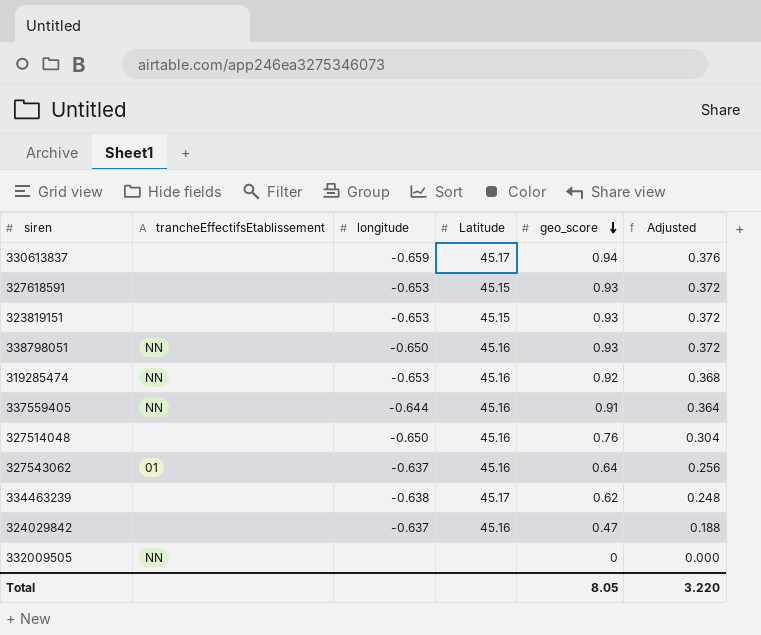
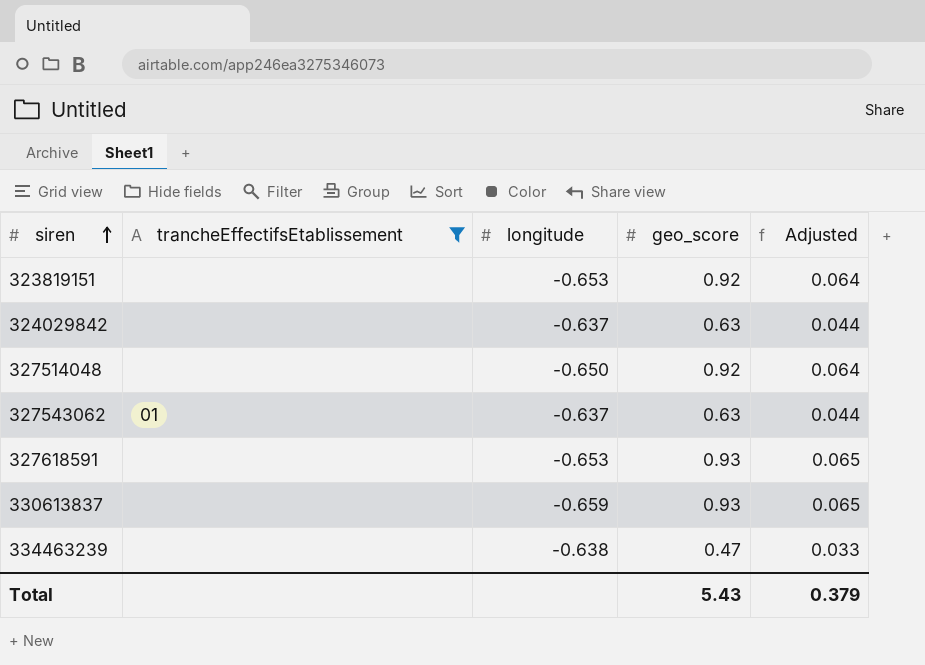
filter: none -> trancheEffectifsEtablissement != NN
row order: geo_score descending -> siren ascending
column Latitude | position: 4 -> none
column Adjusted | formula: [geo_score] * 0.4 -> [geo_score] * 0.07
323819151 | geo_score: 0.93 -> 0.92
324029842 | geo_score: 0.47 -> 0.63
327514048 | geo_score: 0.76 -> 0.92
327543062 | geo_score: 0.64 -> 0.63
330613837 | geo_score: 0.94 -> 0.93
334463239 | geo_score: 0.62 -> 0.47
Total | geo_score: 8.05 -> 5.43
Total | Adjusted: 3.220 -> 0.379

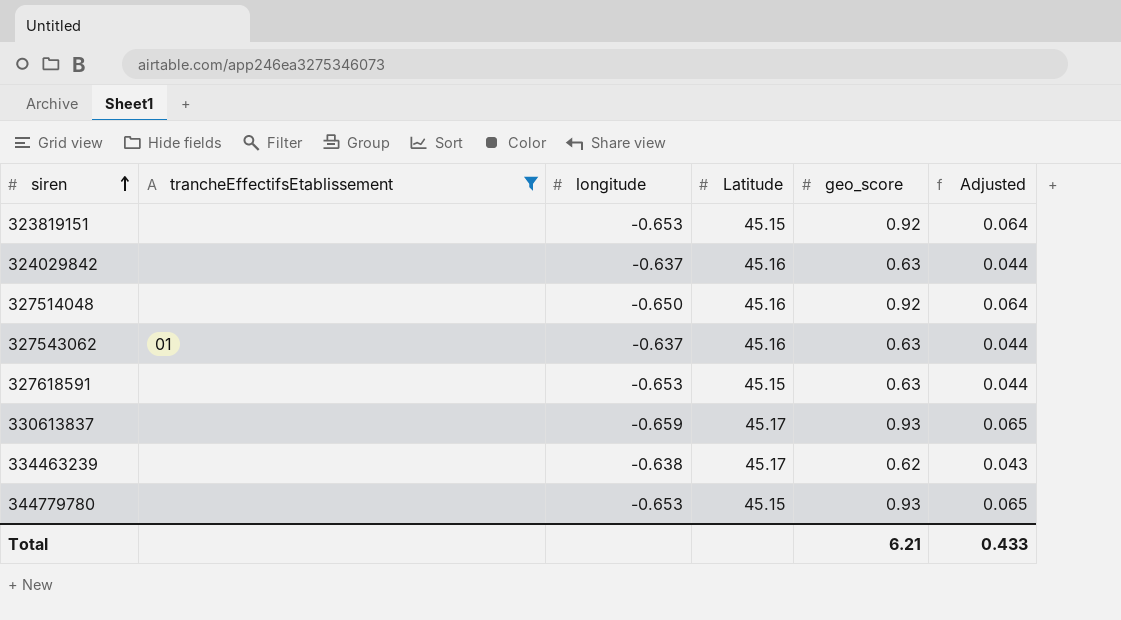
column Latitude | position: none -> 4
327618591 | geo_score: 0.93 -> 0.63
327618591 | Adjusted: 0.065 -> 0.044
334463239 | geo_score: 0.47 -> 0.62
334463239 | Adjusted: 0.033 -> 0.043
row 344779780: none -> none | -0.653 | 45.15 | 0.93 | 0.065
Total | geo_score: 5.43 -> 6.21
Total | Adjusted: 0.379 -> 0.433

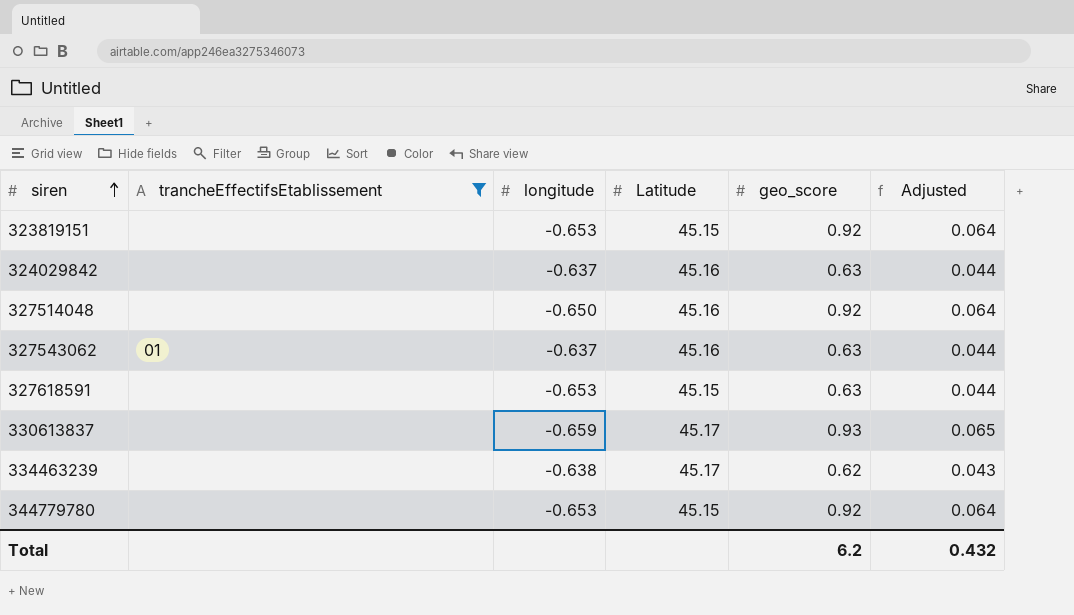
344779780 | geo_score: 0.93 -> 0.92
344779780 | Adjusted: 0.065 -> 0.064
Total | geo_score: 6.21 -> 6.2
Total | Adjusted: 0.433 -> 0.432

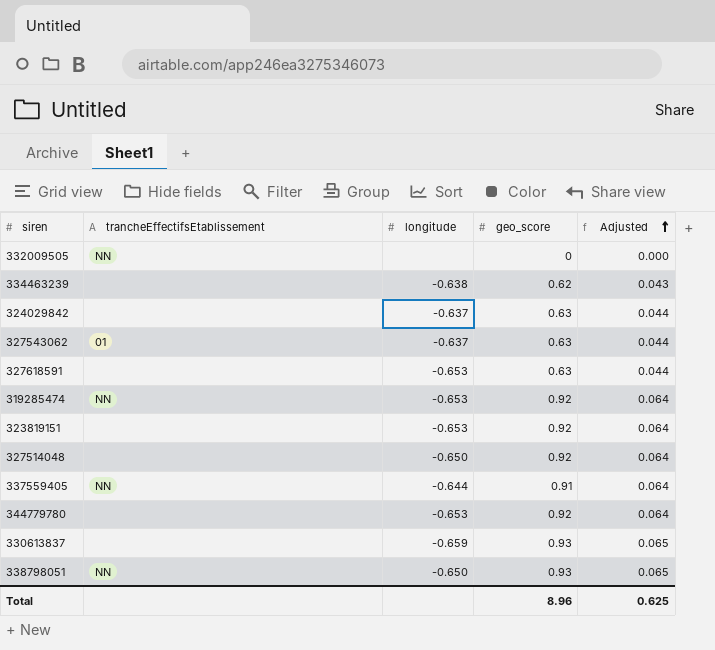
filter: trancheEffectifsEtablissement != NN -> none
row order: siren ascending -> Adjusted ascending
column Latitude | position: 4 -> none
Total | geo_score: 6.2 -> 8.96
Total | Adjusted: 0.432 -> 0.625

